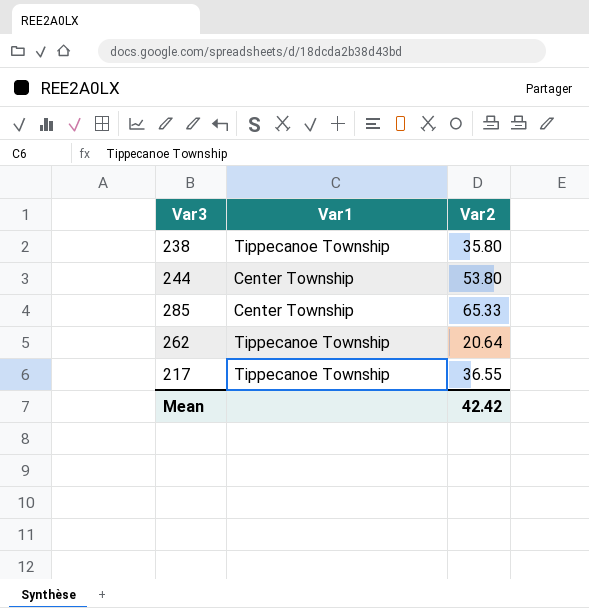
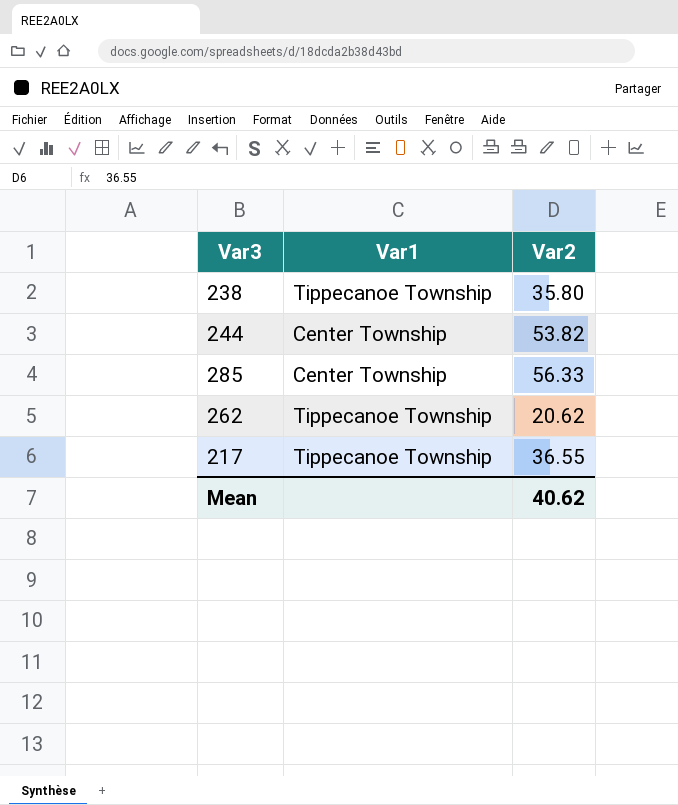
244 | Var2: 53.80 -> 53.82
285 | Var2: 65.33 -> 56.33
262 | Var2: 20.64 -> 20.62
Mean | Var2: 42.42 -> 40.62

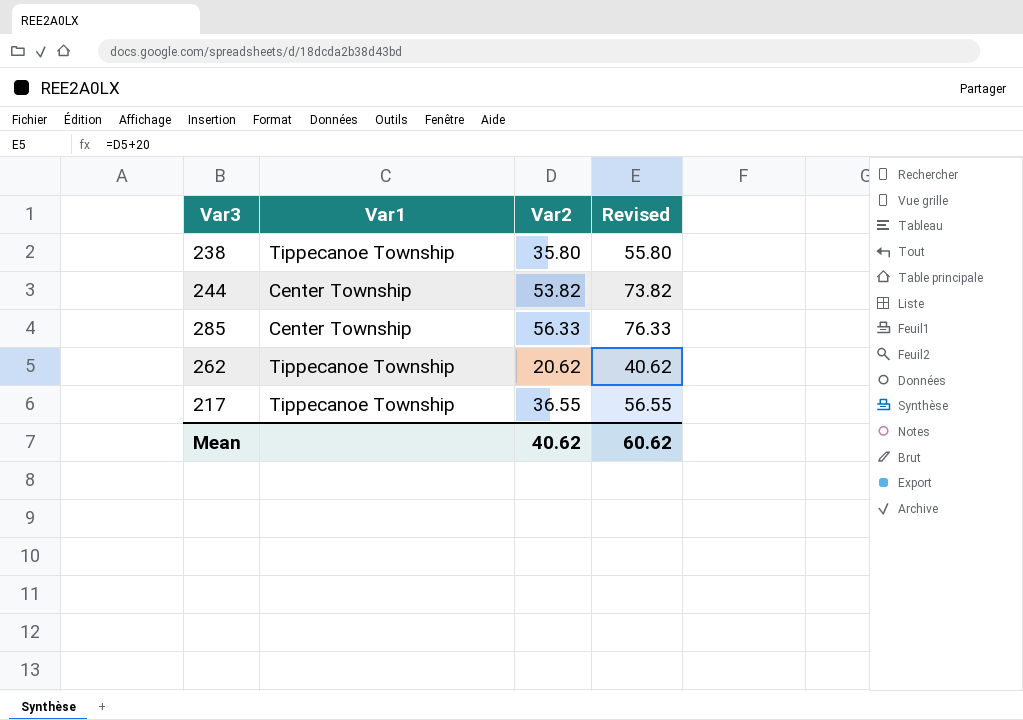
column Revised | formula: none -> [Var2] + 20

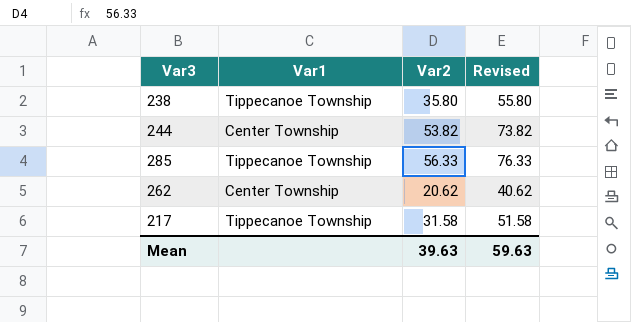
285 | Var1: Center Township -> Tippecanoe Township
262 | Var1: Tippecanoe Township -> Center Township
217 | Var2: 36.55 -> 31.58
217 | Revised: 56.55 -> 51.58
Mean | Var2: 40.62 -> 39.63
Mean | Revised: 60.62 -> 59.63

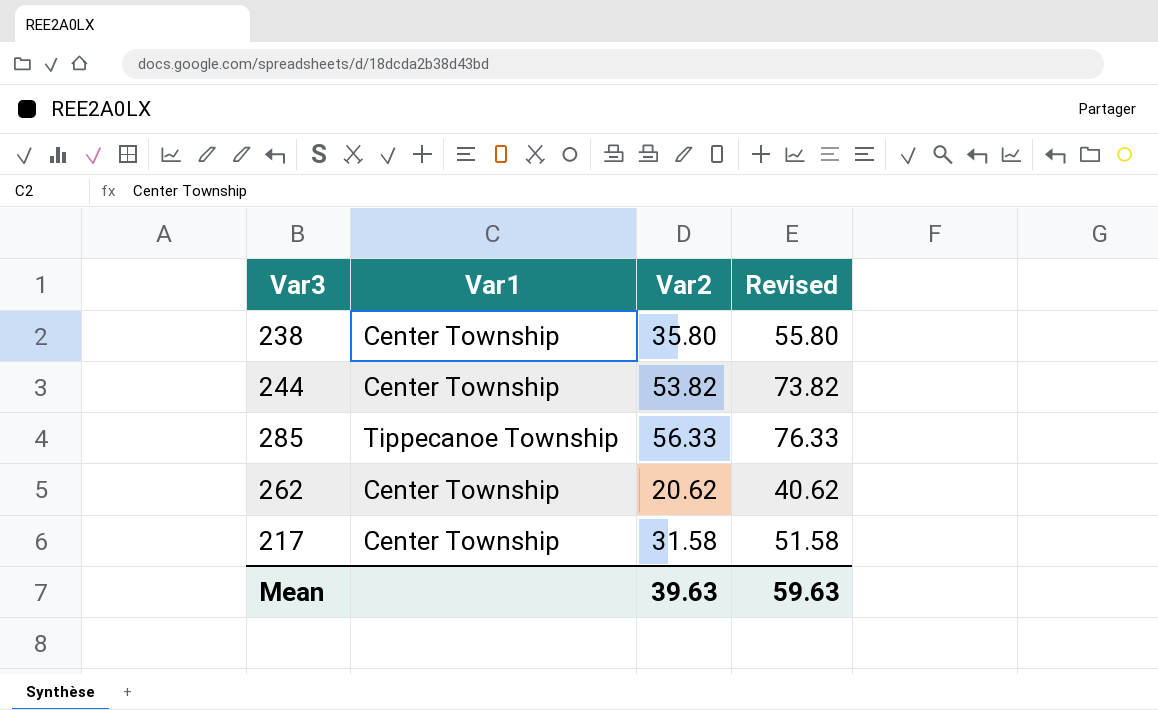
238 | Var1: Tippecanoe Township -> Center Township
217 | Var1: Tippecanoe Township -> Center Township

